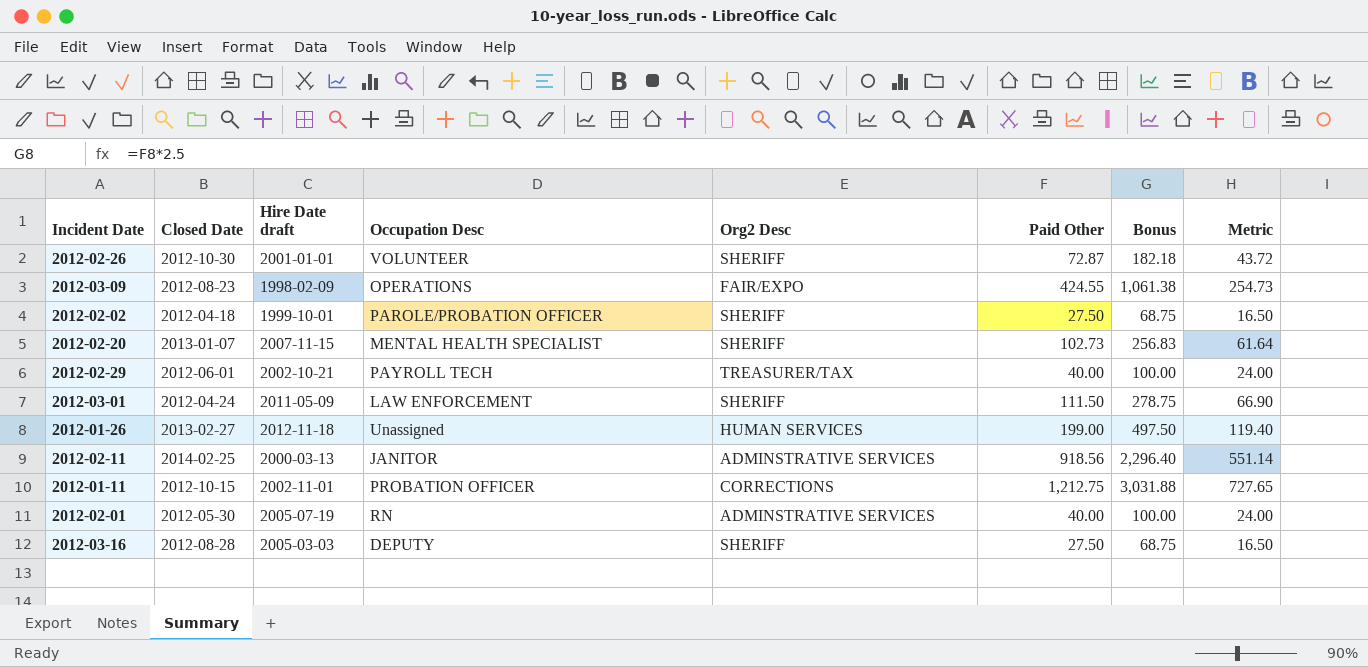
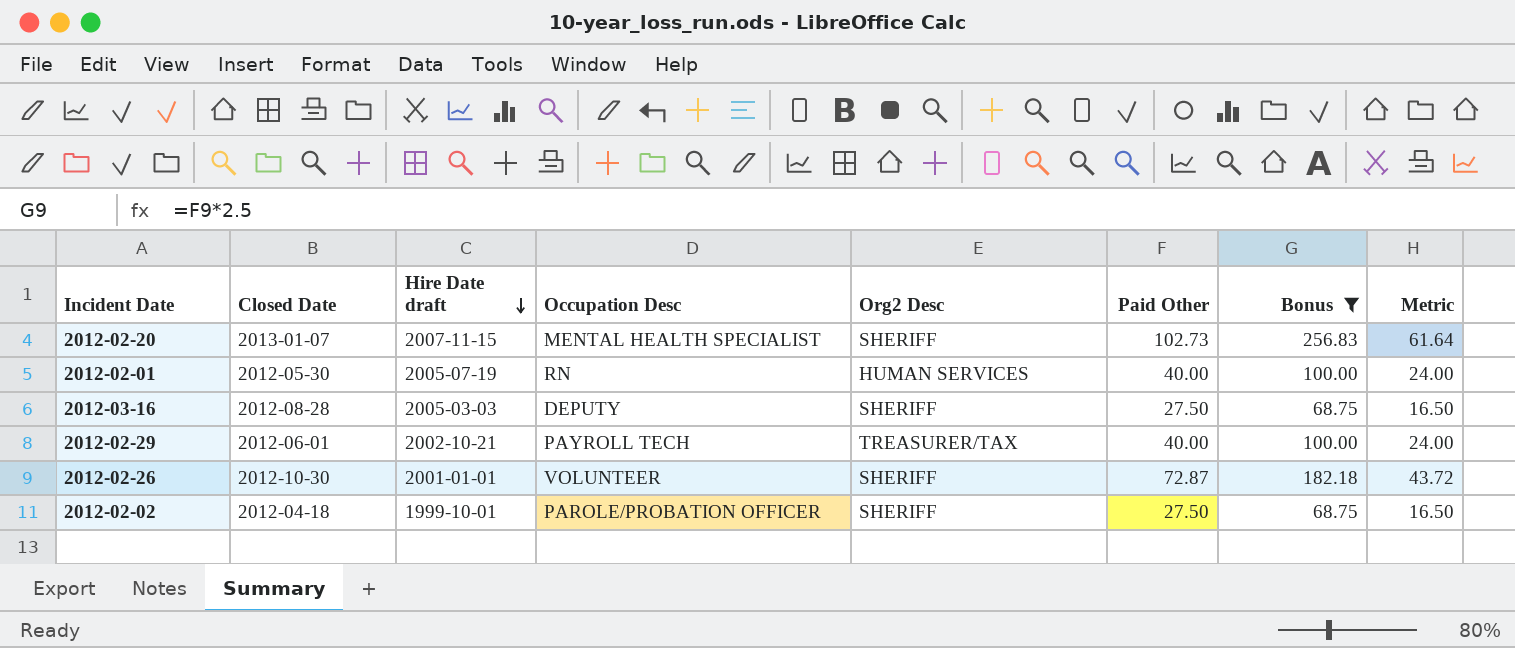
filter: none -> Bonus <= 256.83
row order: none -> Hire Date draft descending
2012-02-01 | Org2 Desc: ADMINSTRATIVE SERVICES -> HUMAN SERVICES

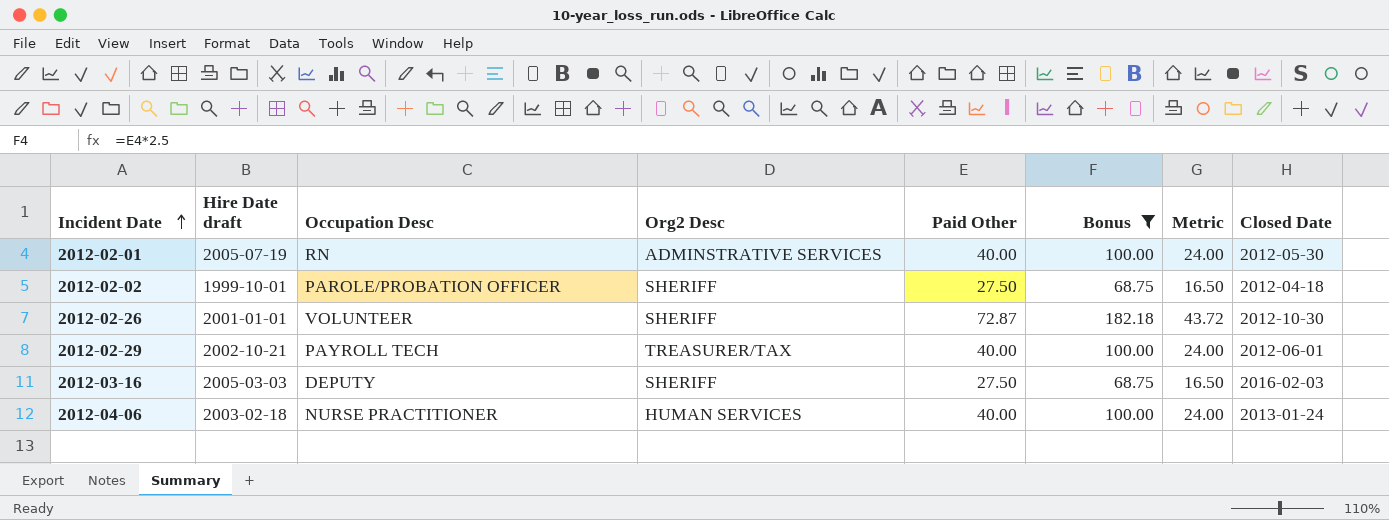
row order: Hire Date draft descending -> Incident Date ascending
column Closed Date | position: 2 -> 8
row 2012-02-20: 2013-01-07 | 2007-11-15 | MENTAL HEALTH SPECIALIST | SHERIFF | 102.73 | 256.83 | 61.64 -> none
2012-02-01 | Org2 Desc: HUMAN SERVICES -> ADMINSTRATIVE SERVICES
2012-03-16 | Closed Date: 2012-08-28 -> 2016-02-03
row 2012-04-06: none -> 2003-02-18 | NURSE PRACTITIONER | HUMAN SERVICES | 40.00 | 100.00 | 24.00 | 2013-01-24

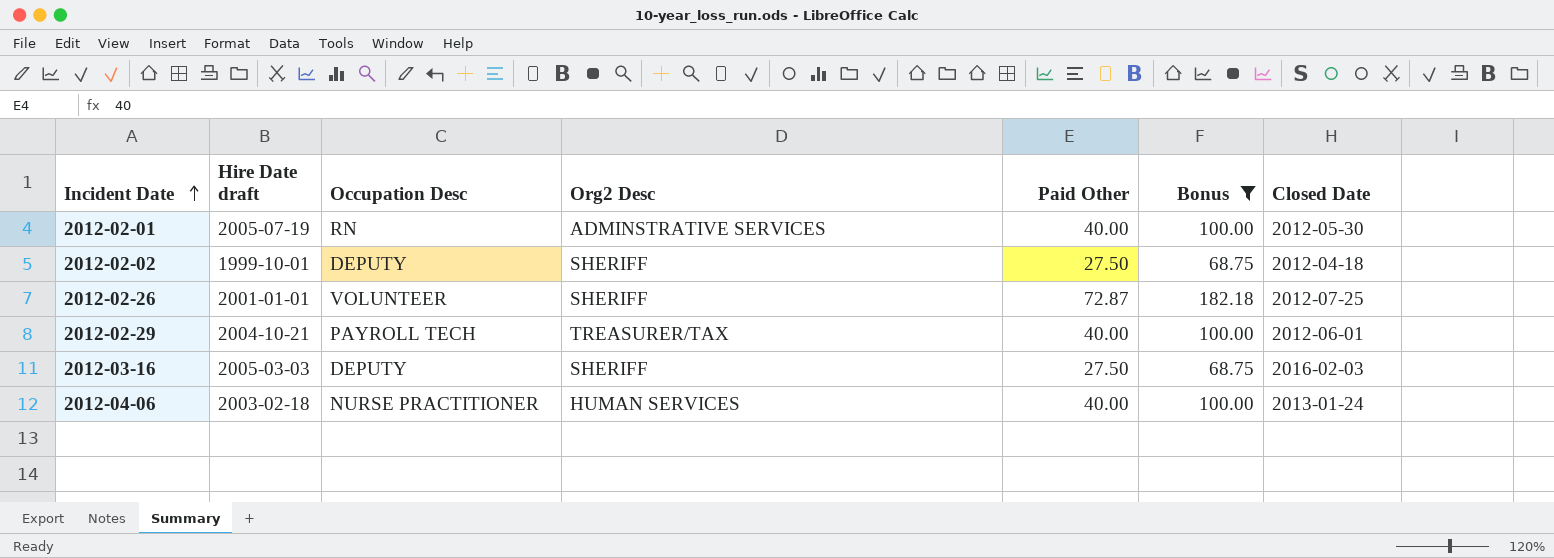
column Metric | formula: [Paid Other] * 0.6 -> none
2012-02-02 | Occupation Desc: PAROLE/PROBATION OFFICER -> DEPUTY
2012-02-26 | Closed Date: 2012-10-30 -> 2012-07-25
2012-02-29 | Hire Date draft: 2002-10-21 -> 2004-10-21

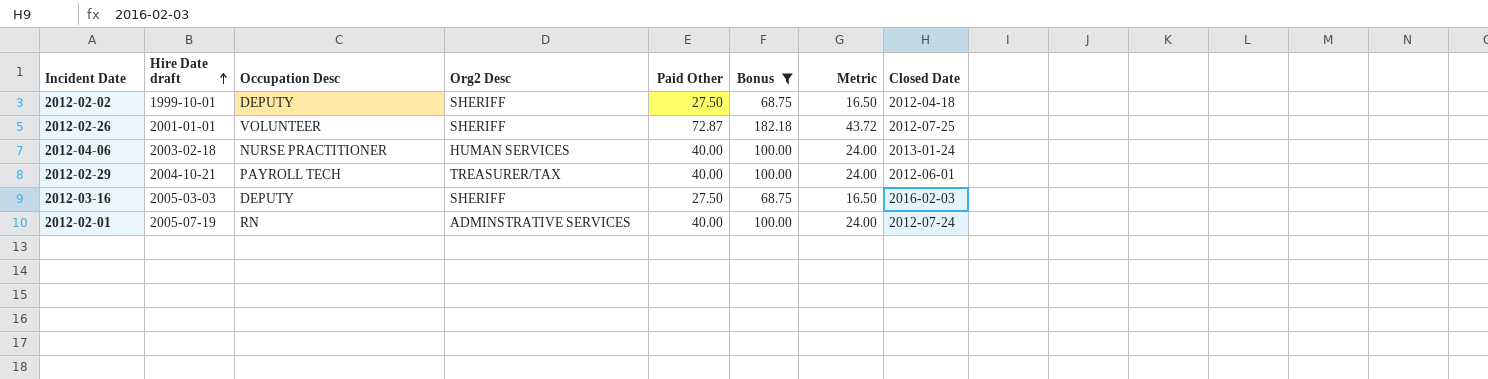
row order: Incident Date ascending -> Hire Date draft ascending
column Metric | formula: none -> [Paid Other] * 0.6
2012-02-01 | Closed Date: 2012-05-30 -> 2012-07-24

